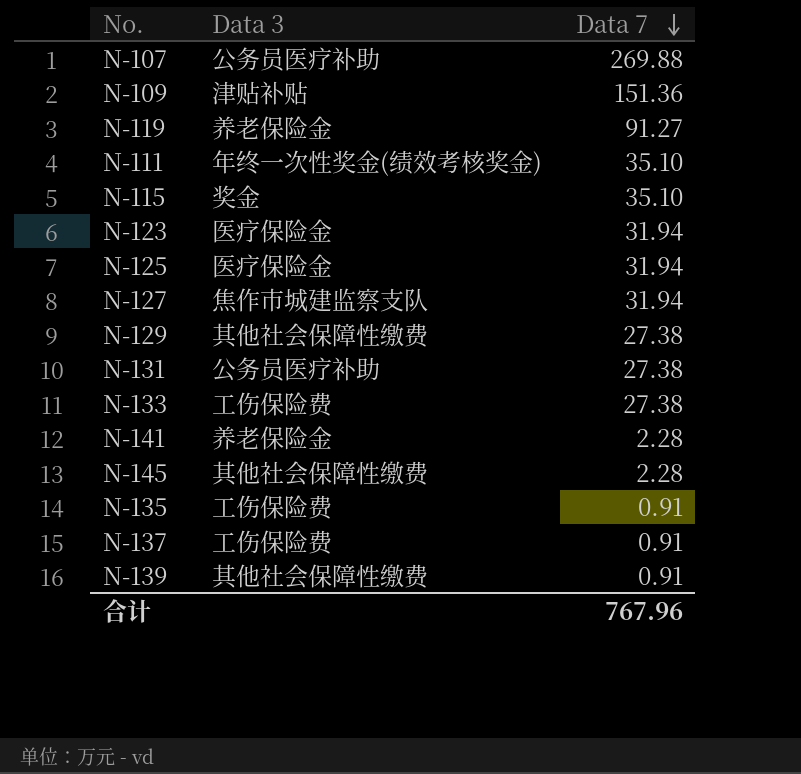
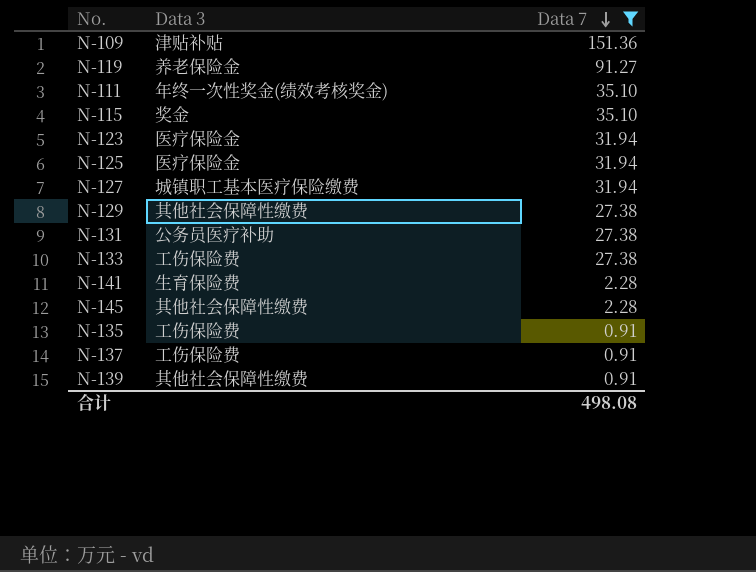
filter: none -> Data 7 != 269.88
N-127 | Data 3: 焦作市城建监察支队 -> 城镇职工基本医疗保险缴费
N-141 | Data 3: 养老保险金 -> 生育保险费
合计 | Data 7: 767.96 -> 498.08

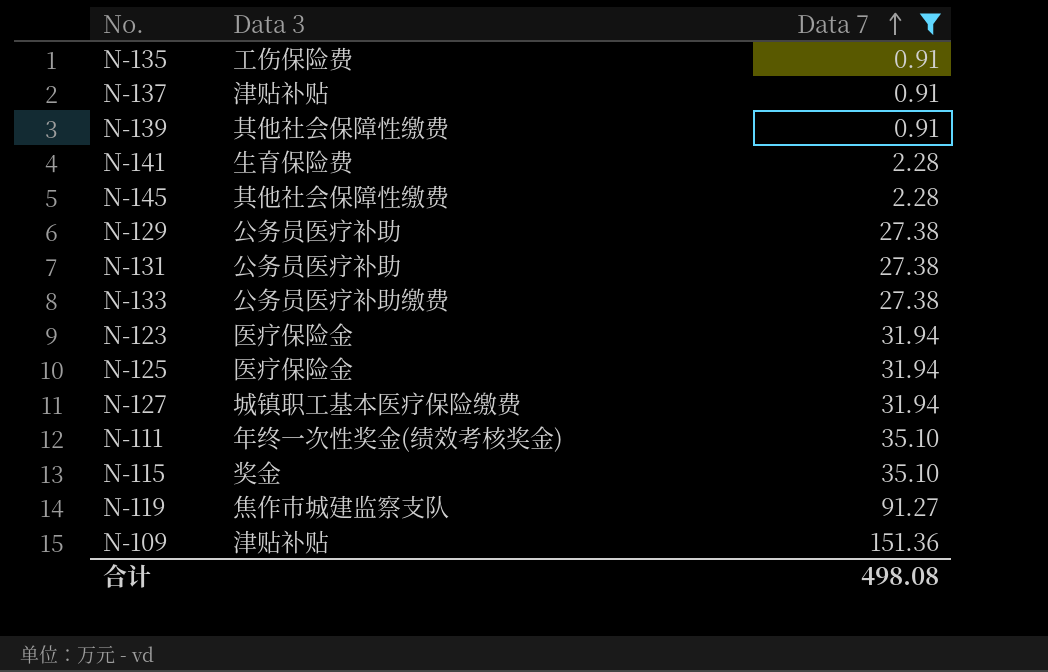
row order: Data 7 descending -> Data 7 ascending
N-137 | Data 3: 工伤保险费 -> 津贴补贴
N-129 | Data 3: 其他社会保障性缴费 -> 公务员医疗补助
N-133 | Data 3: 工伤保险费 -> 公务员医疗补助缴费
N-119 | Data 3: 养老保险金 -> 焦作市城建监察支队

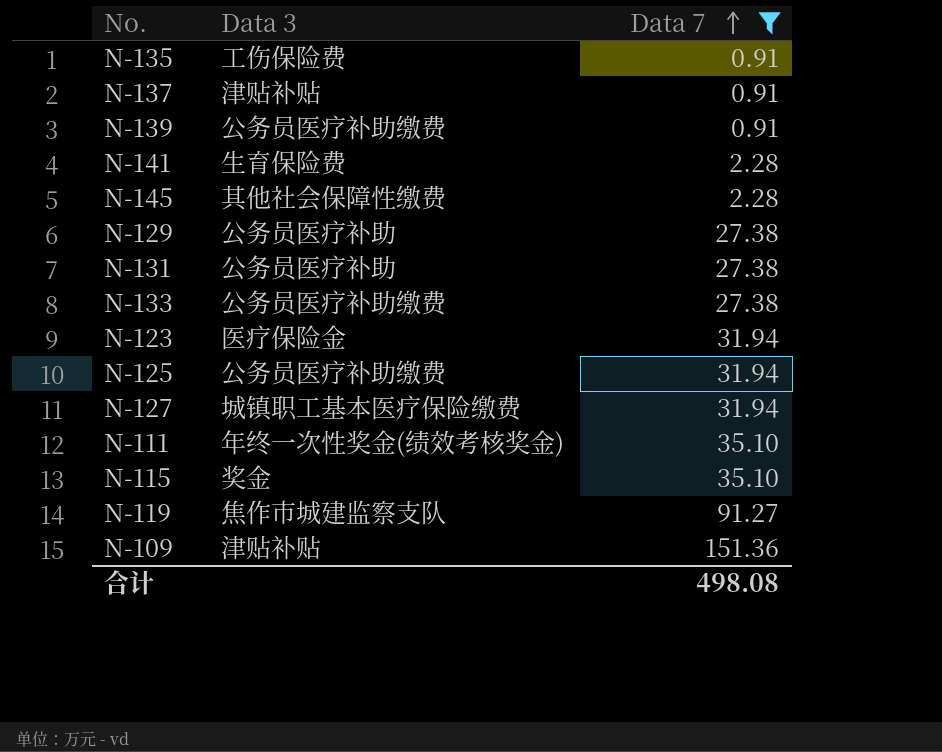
N-139 | Data 3: 其他社会保障性缴费 -> 公务员医疗补助缴费
N-125 | Data 3: 医疗保险金 -> 公务员医疗补助缴费

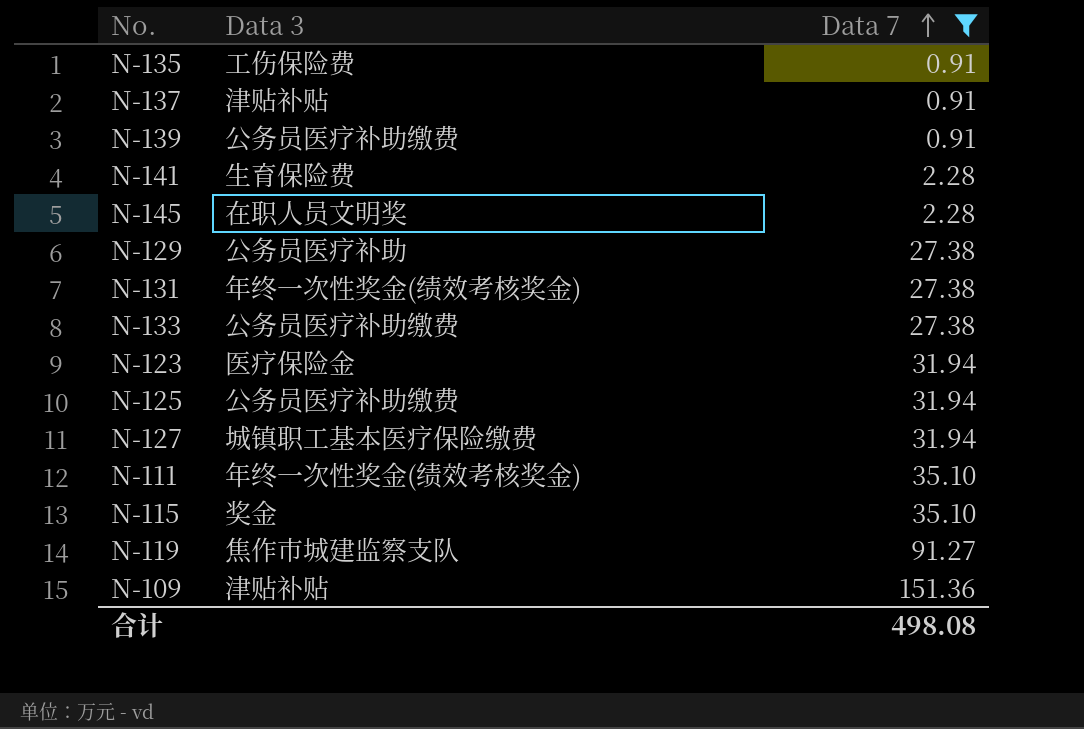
N-145 | Data 3: 其他社会保障性缴费 -> 在职人员文明奖
N-131 | Data 3: 公务员医疗补助 -> 年终一次性奖金(绩效考核奖金)

